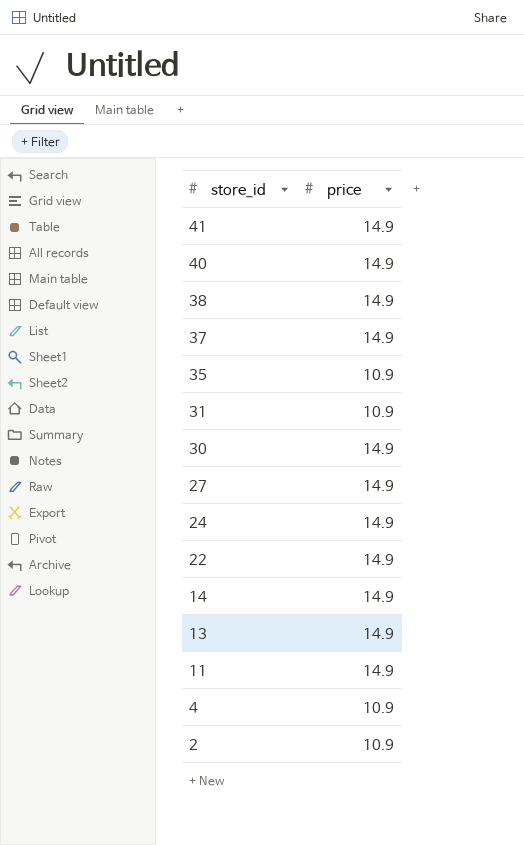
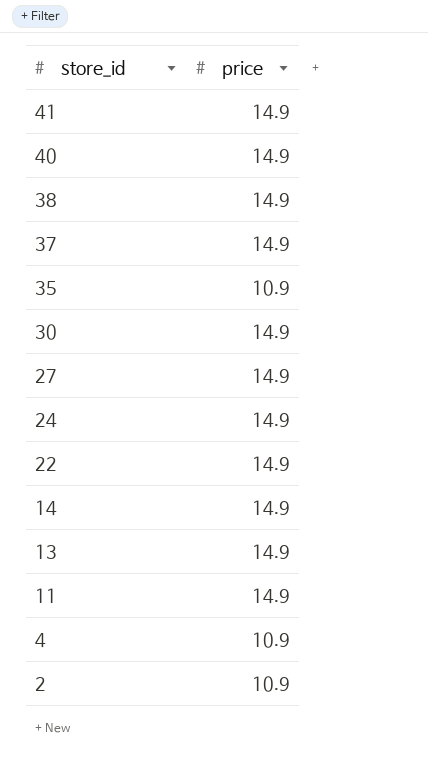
row 31: 10.9 -> none

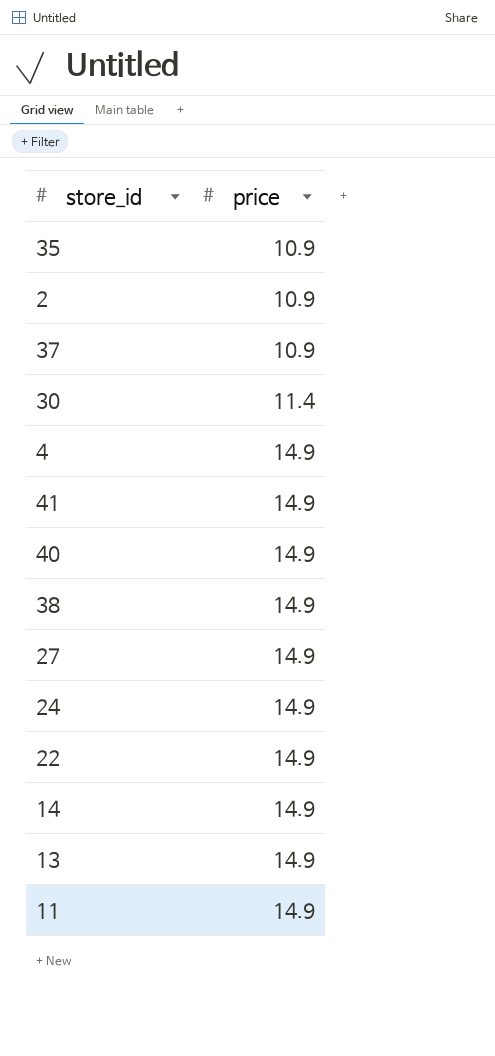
row order: store_id descending -> price ascending
37 | price: 14.9 -> 10.9
30 | price: 14.9 -> 11.4
4 | price: 10.9 -> 14.9

